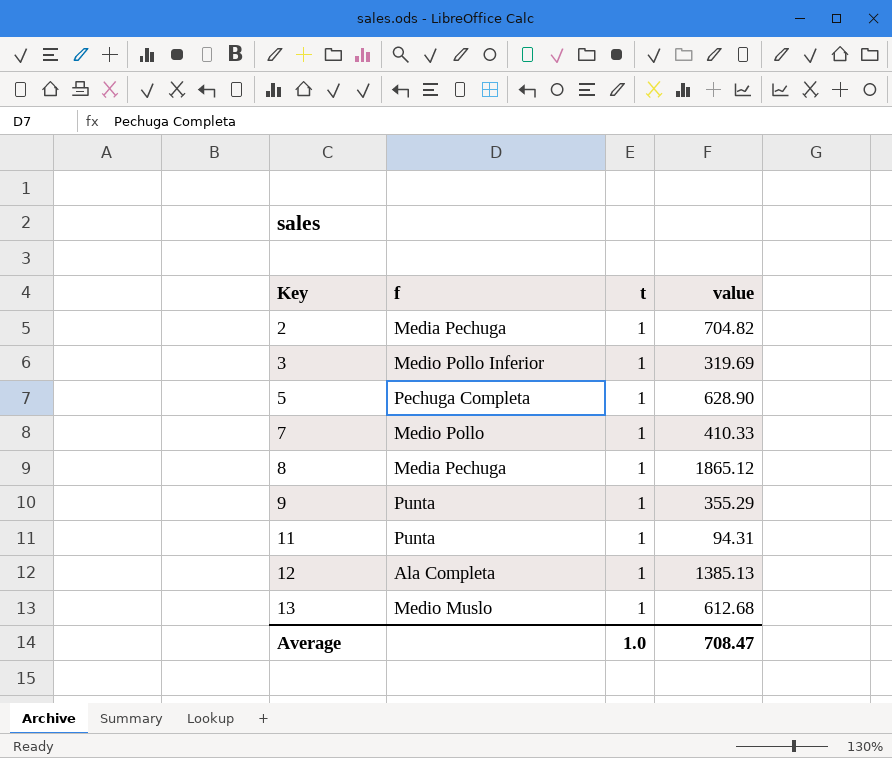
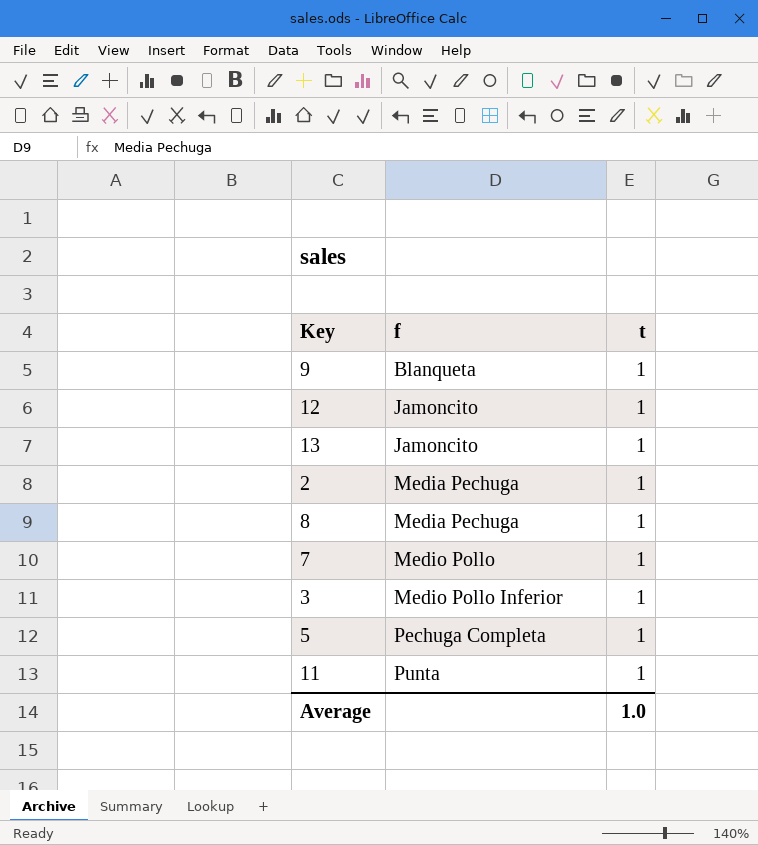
row order: Key ascending -> f ascending
column value | position: 4 -> none
9 | f: Punta -> Blanqueta
12 | f: Ala Completa -> Jamoncito
13 | f: Medio Muslo -> Jamoncito

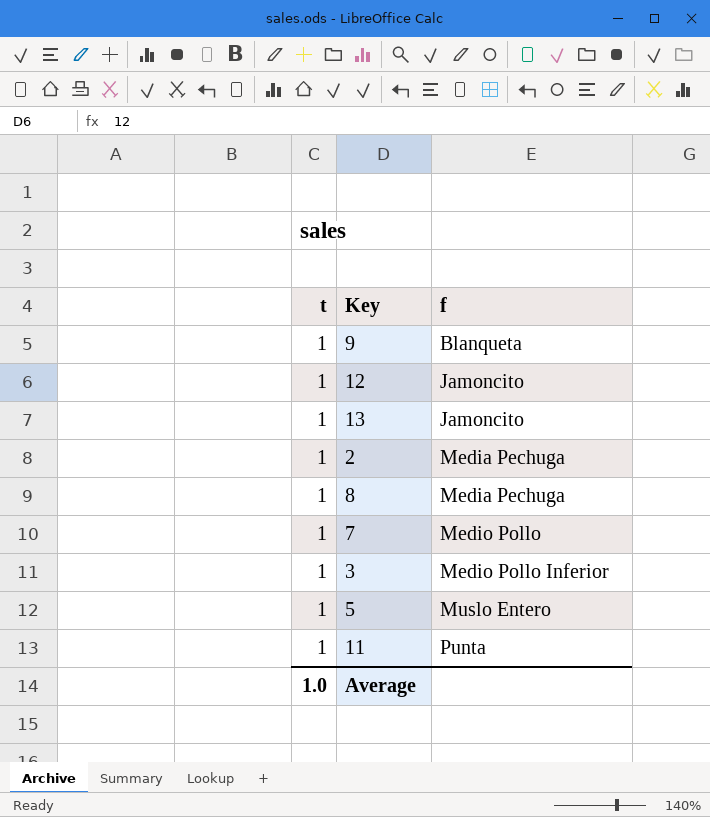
column t | position: 3 -> 1
5 | f: Pechuga Completa -> Muslo Entero

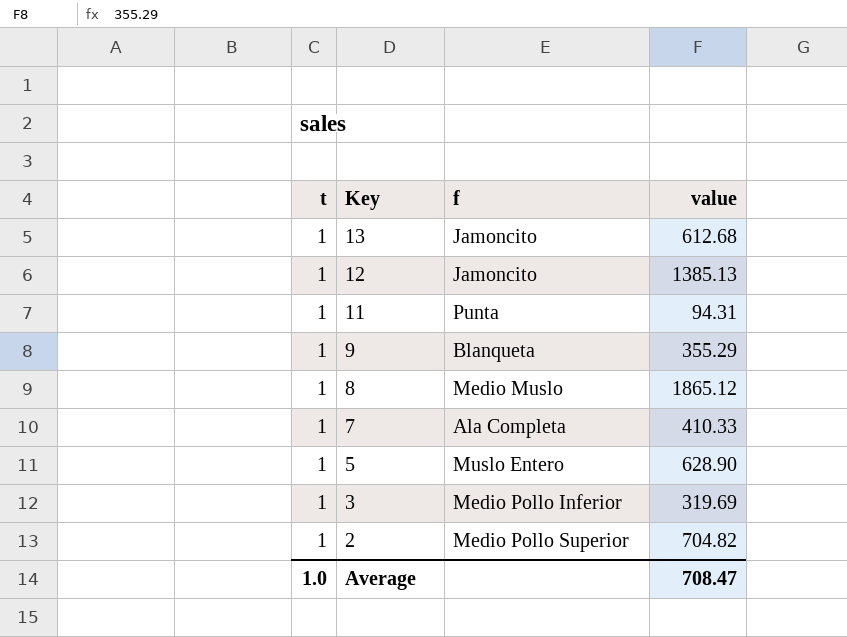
row order: f ascending -> Key descending
column value | position: none -> 4
8 | f: Media Pechuga -> Medio Muslo
7 | f: Medio Pollo -> Ala Completa
2 | f: Media Pechuga -> Medio Pollo Superior

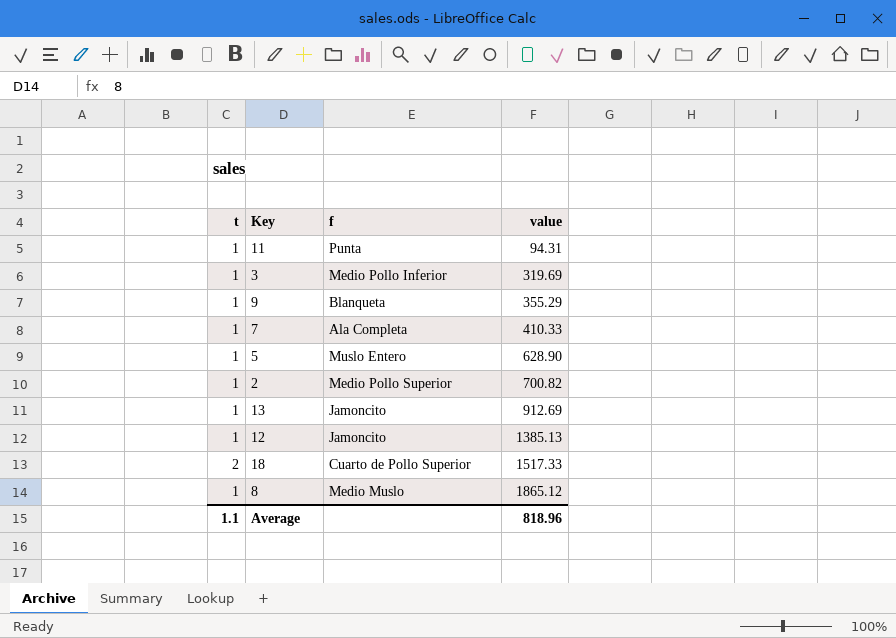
row order: Key descending -> value ascending
2 | value: 704.82 -> 700.82
13 | value: 612.68 -> 912.69
row 18: none -> 2 | Cuarto de Pollo Superior | 1517.33
Average | t: 1.0 -> 1.1
Average | value: 708.47 -> 818.96

